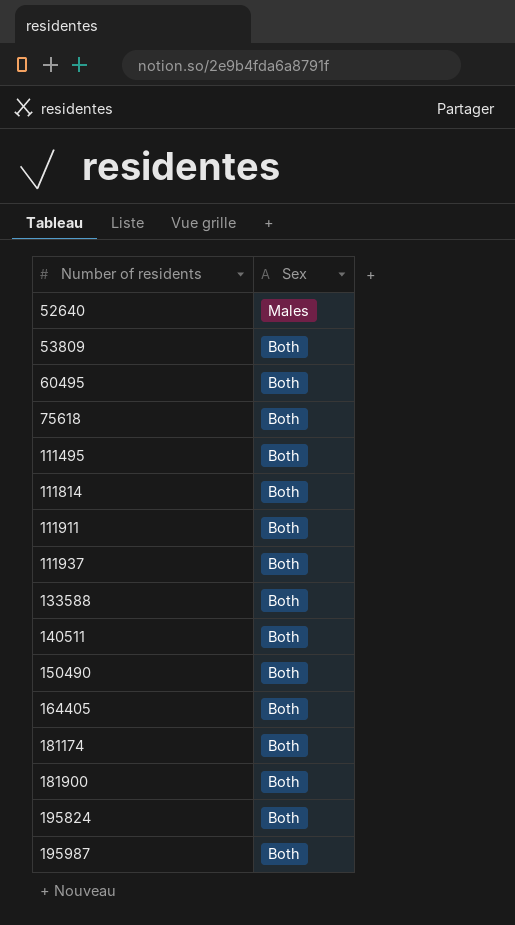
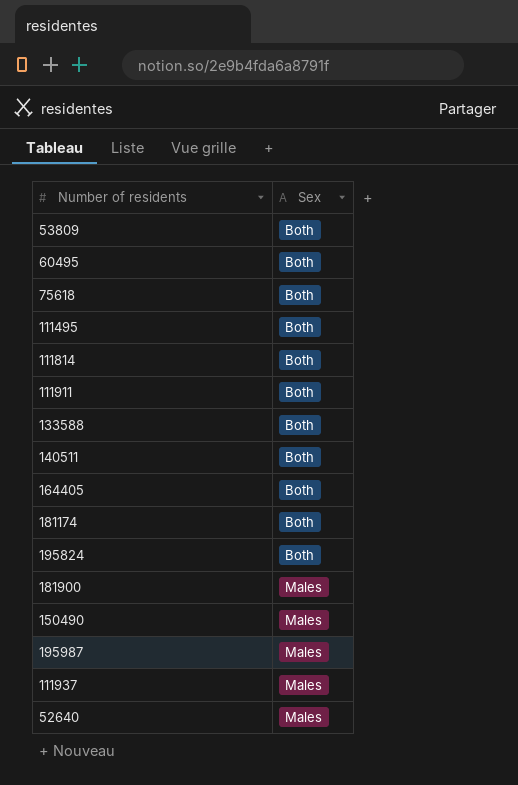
row order: Number of residents ascending -> Sex ascending
181900 | Sex: Both -> Males
150490 | Sex: Both -> Males
195987 | Sex: Both -> Males
111937 | Sex: Both -> Males

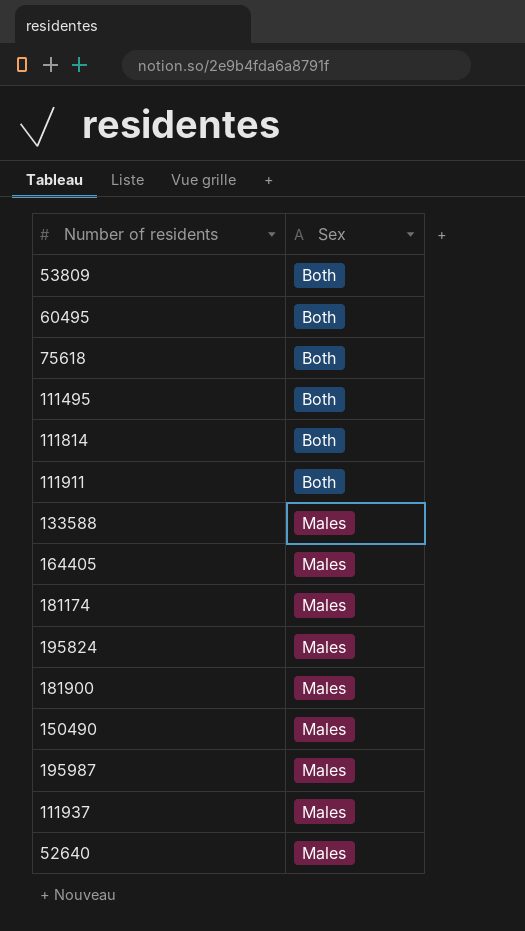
row 140511: Both -> none
133588 | Sex: Both -> Males
164405 | Sex: Both -> Males
181174 | Sex: Both -> Males
195824 | Sex: Both -> Males

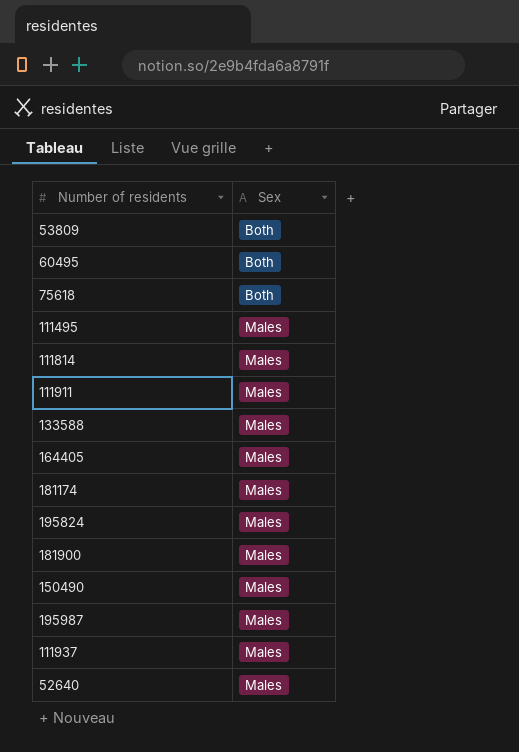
111495 | Sex: Both -> Males
111814 | Sex: Both -> Males
111911 | Sex: Both -> Males

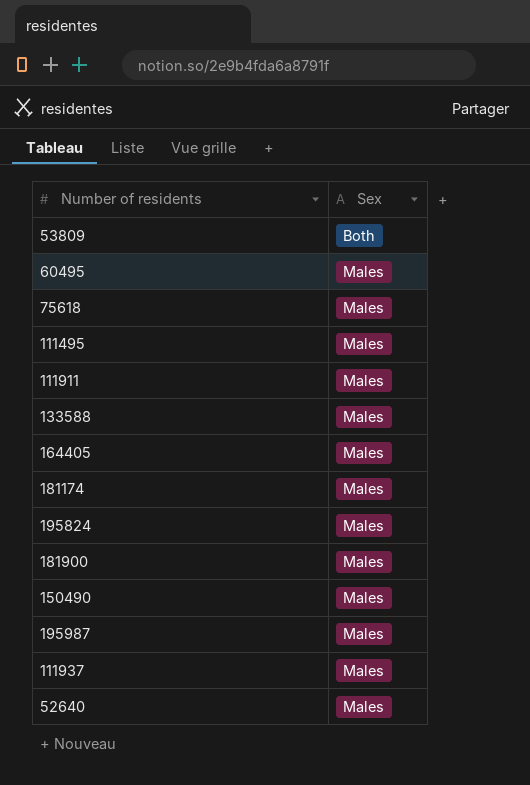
row 111814: Males -> none
60495 | Sex: Both -> Males
75618 | Sex: Both -> Males

